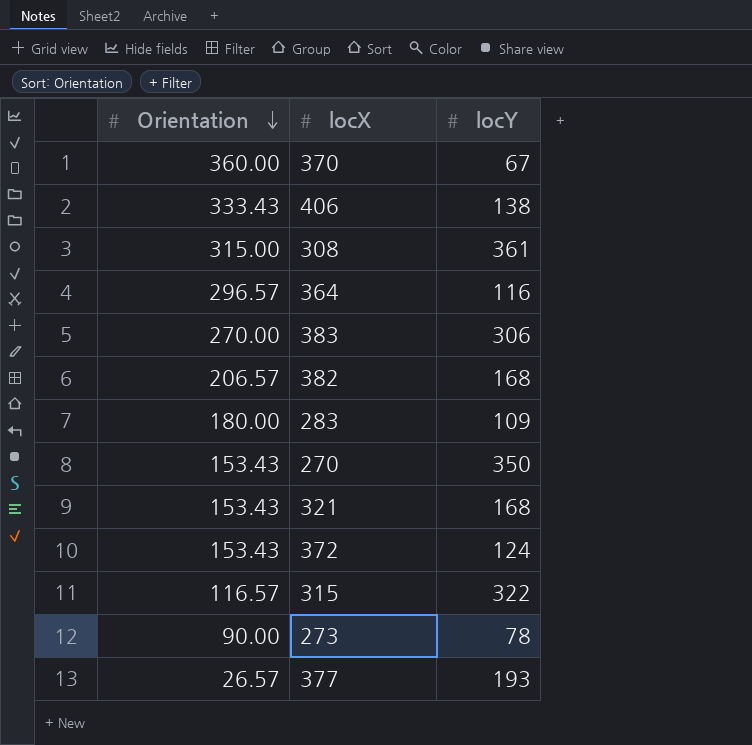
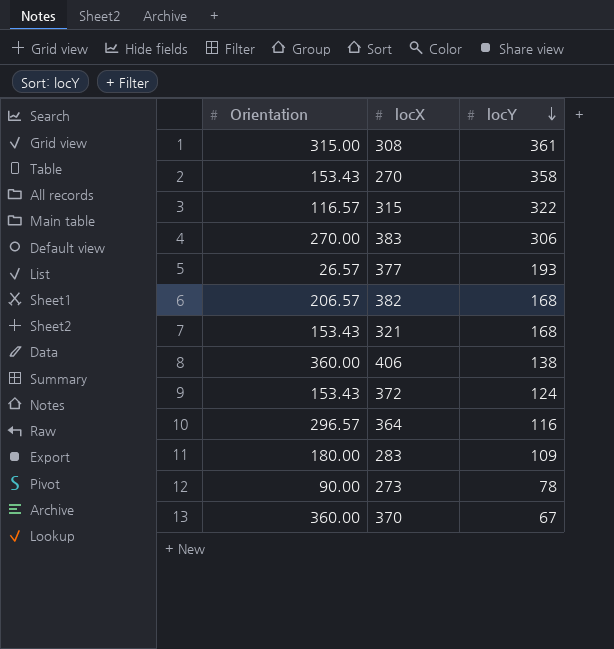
row order: Orientation descending -> locY descending
270 | locY: 350 -> 358
406 | Orientation: 333.43 -> 360.00

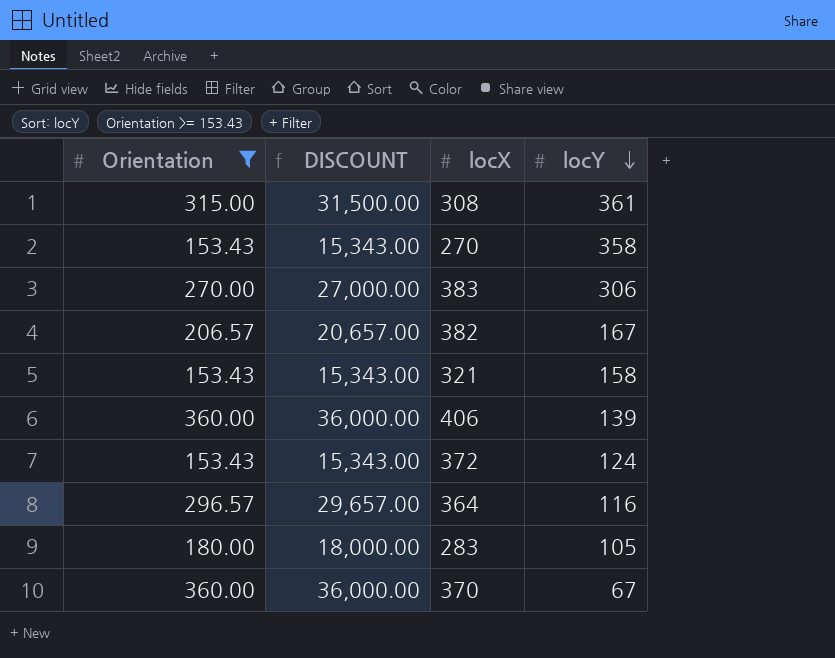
filter: none -> Orientation >= 153.43
column DISCOUNT | formula: none -> [Orientation] * 100
382 | locY: 168 -> 167
321 | locY: 168 -> 158
406 | locY: 138 -> 139
283 | locY: 109 -> 105

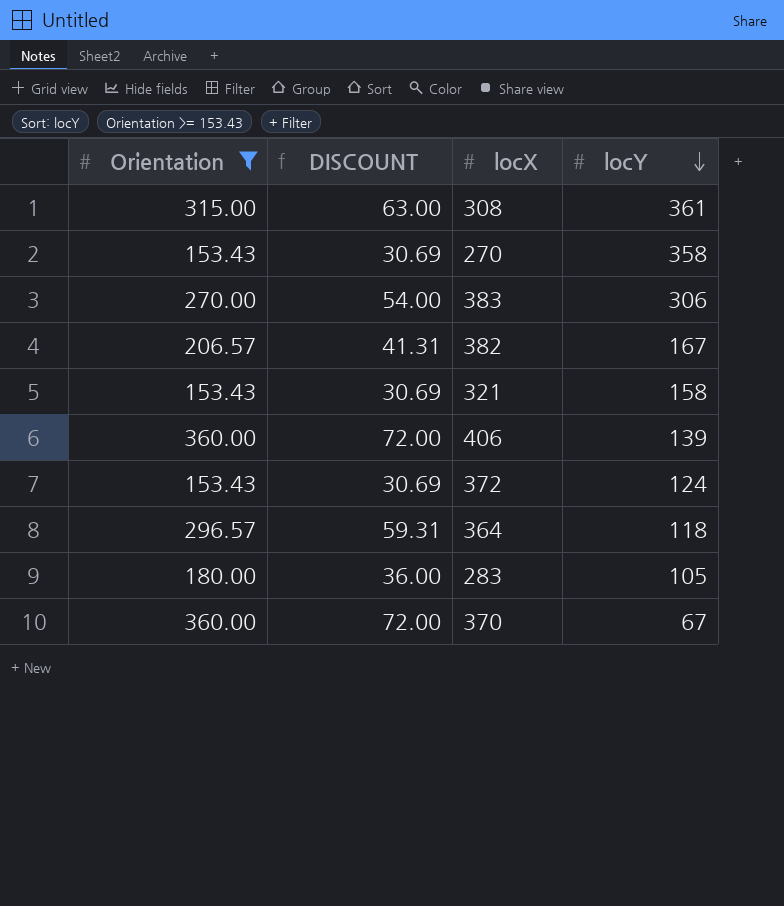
column DISCOUNT | formula: [Orientation] * 100 -> [Orientation] * 0.2
364 | locY: 116 -> 118

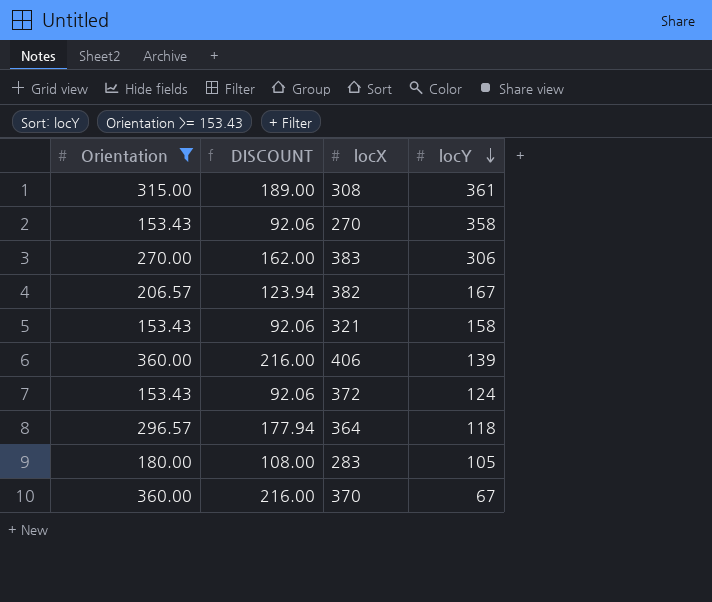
column DISCOUNT | formula: [Orientation] * 0.2 -> [Orientation] * 0.6

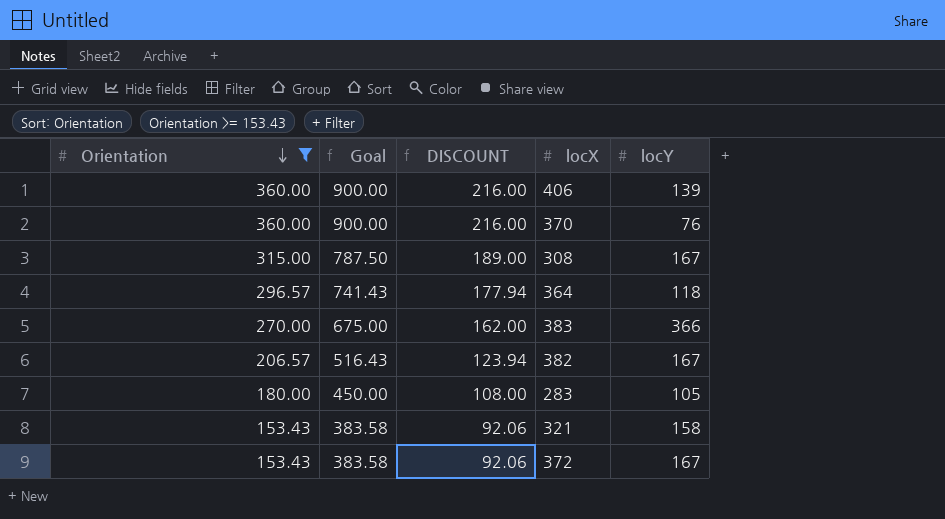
row order: locY descending -> Orientation descending
column Goal | formula: none -> [Orientation] * 2.5
row 270: 153.43 | 92.06 | 358 -> none
370 | locY: 67 -> 76
308 | locY: 361 -> 167
383 | locY: 306 -> 366
372 | locY: 124 -> 167

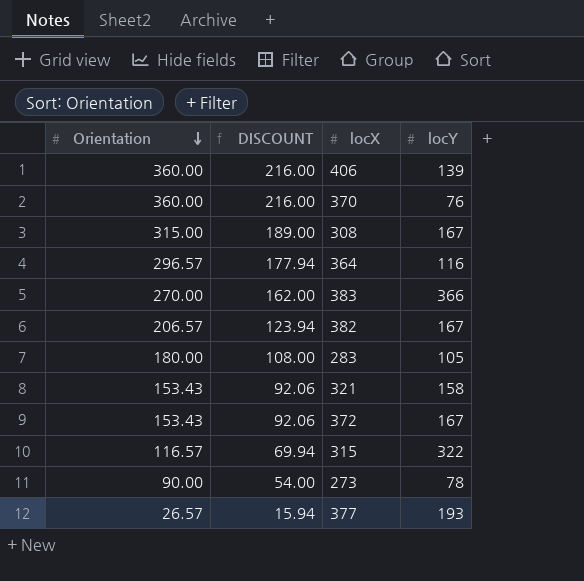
filter: Orientation >= 153.43 -> none
column Goal | formula: [Orientation] * 2.5 -> none
364 | locY: 118 -> 116

